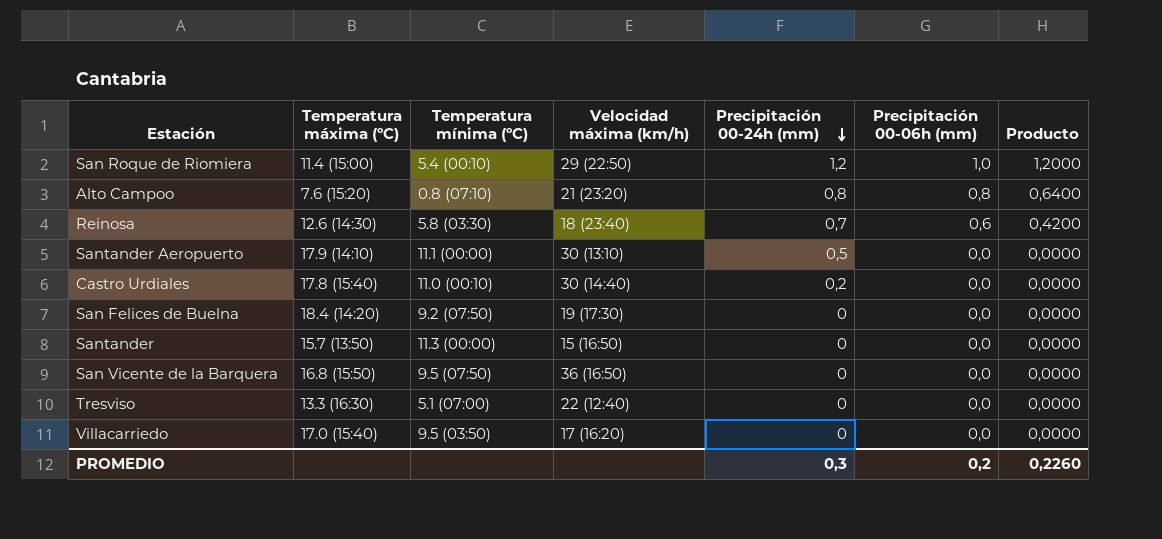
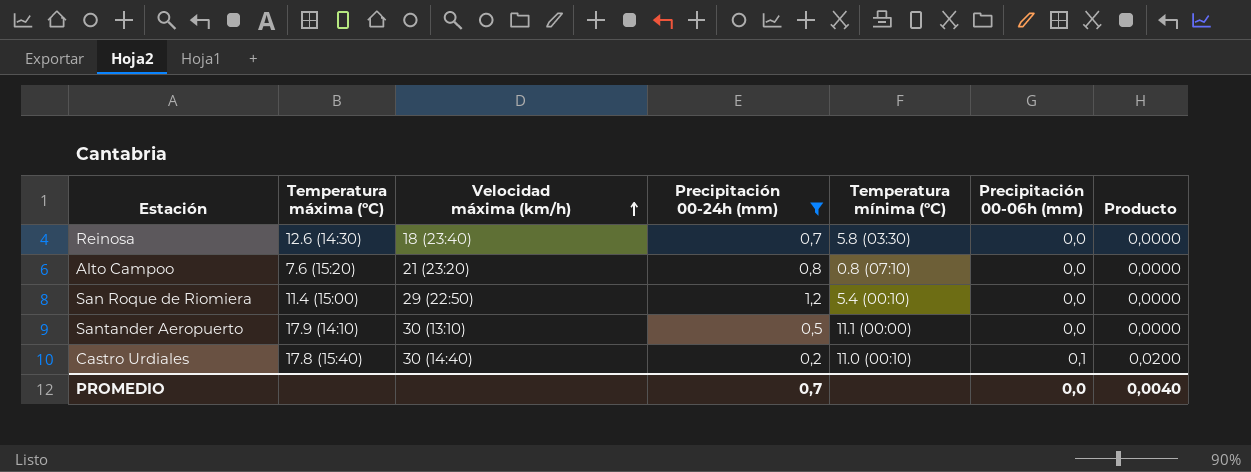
filter: none -> Precipitación 00-24h (mm) != 0
row order: Precipitación 00-24h (mm) descending -> Velocidad máxima (km/h) ascending
column Temperatura mínima (ºC) | position: 3 -> 5
Reinosa | Precipitación 00-06h (mm): 0,6 -> 0,0
Reinosa | Producto: 0,4200 -> 0,0000
Alto Campoo | Precipitación 00-06h (mm): 0,8 -> 0,0
Alto Campoo | Producto: 0,6400 -> 0,0000
San Roque de Riomiera | Precipitación 00-06h (mm): 1,0 -> 0,0
San Roque de Riomiera | Producto: 1,2000 -> 0,0000
Castro Urdiales | Precipitación 00-06h (mm): 0,0 -> 0,1
Castro Urdiales | Producto: 0,0000 -> 0,0200
PROMEDIO | Precipitación 00-24h (mm): 0,3 -> 0,7
PROMEDIO | Precipitación 00-06h (mm): 0,2 -> 0,0
PROMEDIO | Producto: 0,2260 -> 0,0040

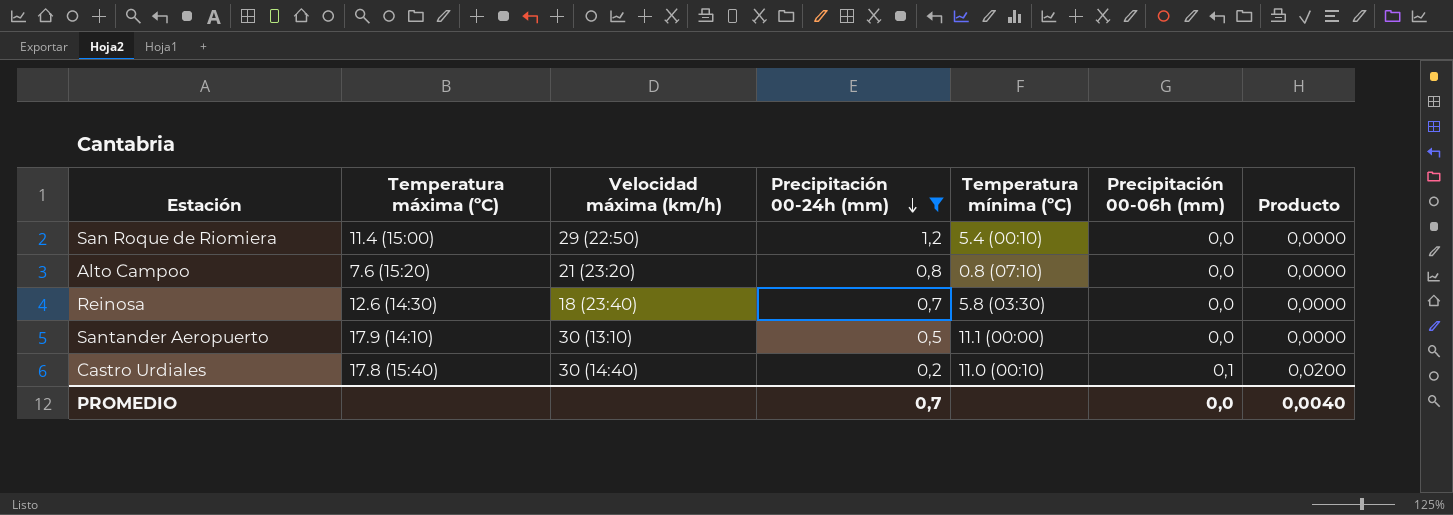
row order: Velocidad máxima (km/h) ascending -> Precipitación 00-24h (mm) descending

